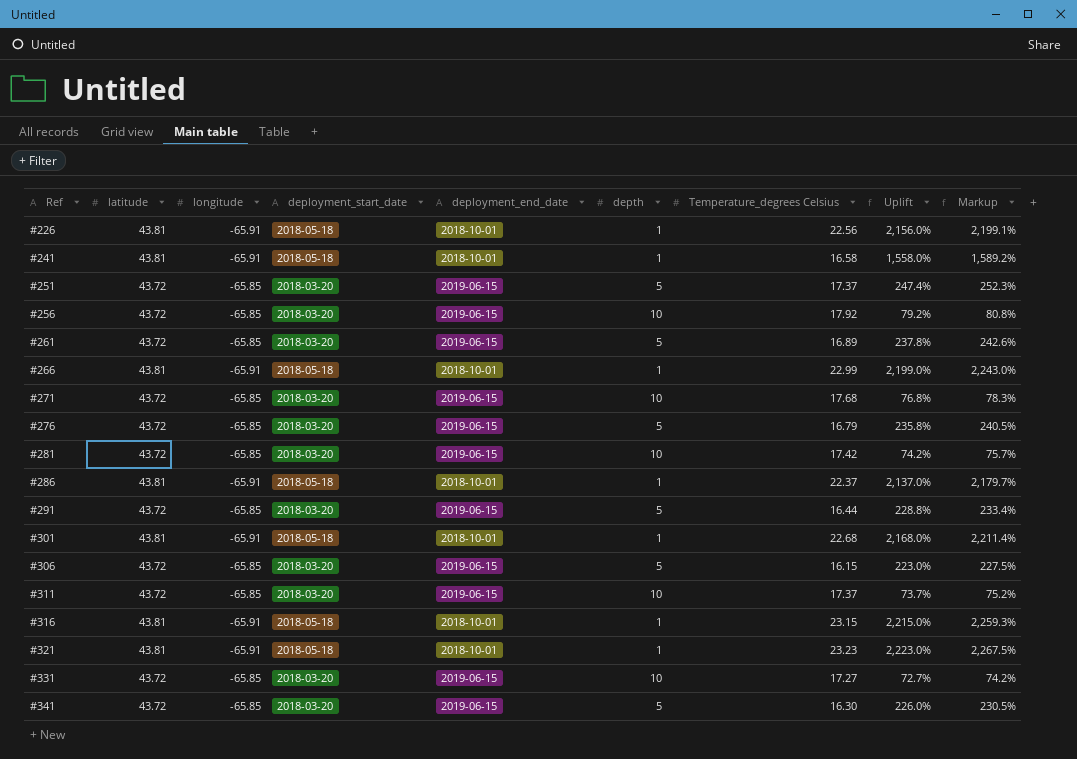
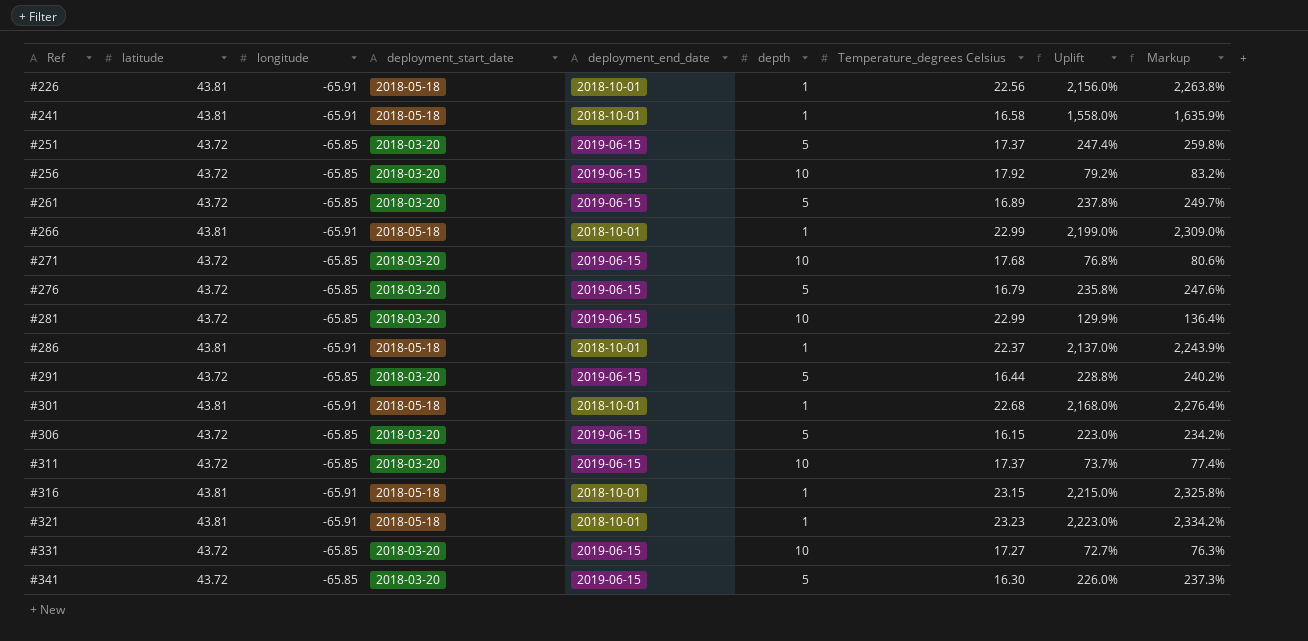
column Markup | formula: [Uplift] * 1.02 -> [Uplift] * 1.05
#281 | Temperature_degrees Celsius: 17.42 -> 22.99
#281 | Uplift: 74.2% -> 129.9%

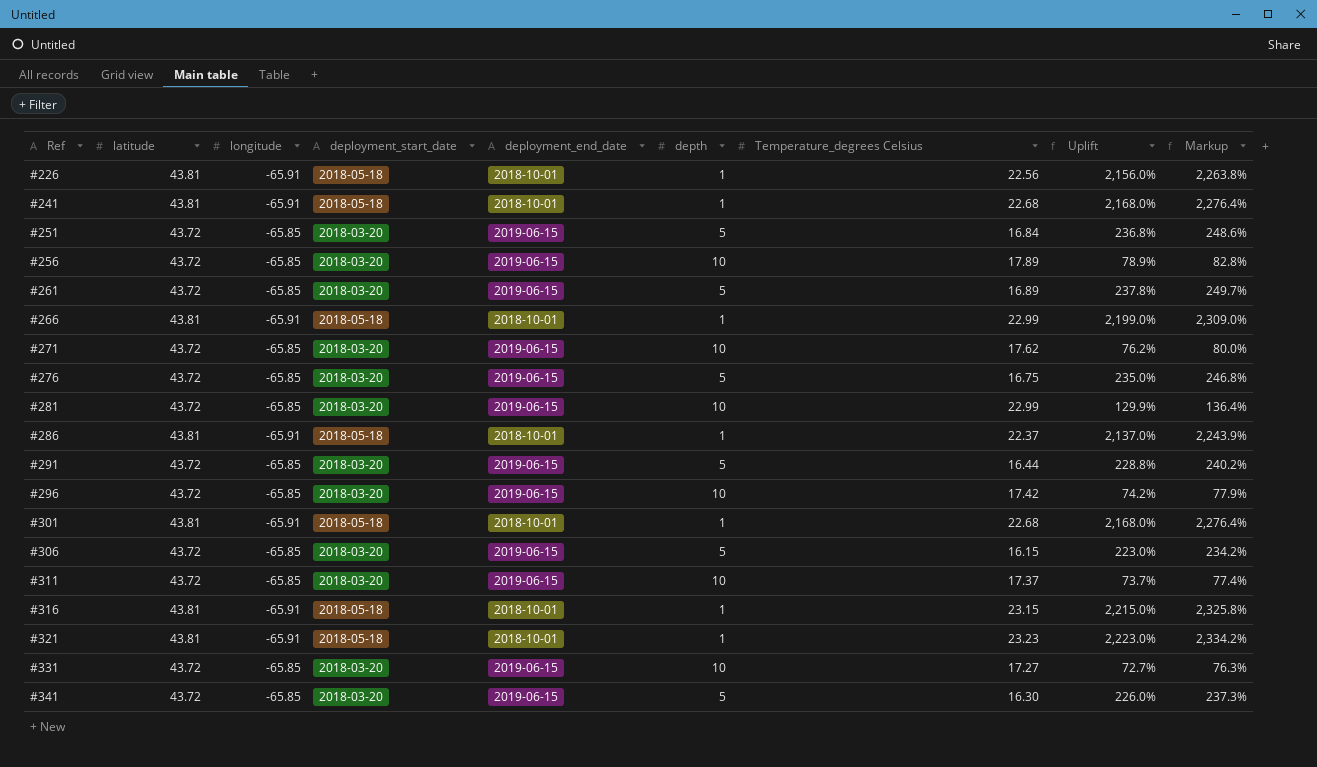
#241 | Temperature_degrees Celsius: 16.58 -> 22.68
#241 | Uplift: 1,558.0% -> 2,168.0%
#241 | Markup: 1,635.9% -> 2,276.4%
#251 | Temperature_degrees Celsius: 17.37 -> 16.84
#251 | Uplift: 247.4% -> 236.8%
#251 | Markup: 259.8% -> 248.6%
#256 | Temperature_degrees Celsius: 17.92 -> 17.89
#256 | Uplift: 79.2% -> 78.9%
#256 | Markup: 83.2% -> 82.8%
#271 | Temperature_degrees Celsius: 17.68 -> 17.62
#271 | Uplift: 76.8% -> 76.2%
#271 | Markup: 80.6% -> 80.0%
#276 | Temperature_degrees Celsius: 16.79 -> 16.75
#276 | Uplift: 235.8% -> 235.0%
#276 | Markup: 247.6% -> 246.8%
row #296: none -> 43.72 | -65.85 | 2018-03-20 | 2019-06-15 | 10 | 17.42 | 74.2% | 77.9%

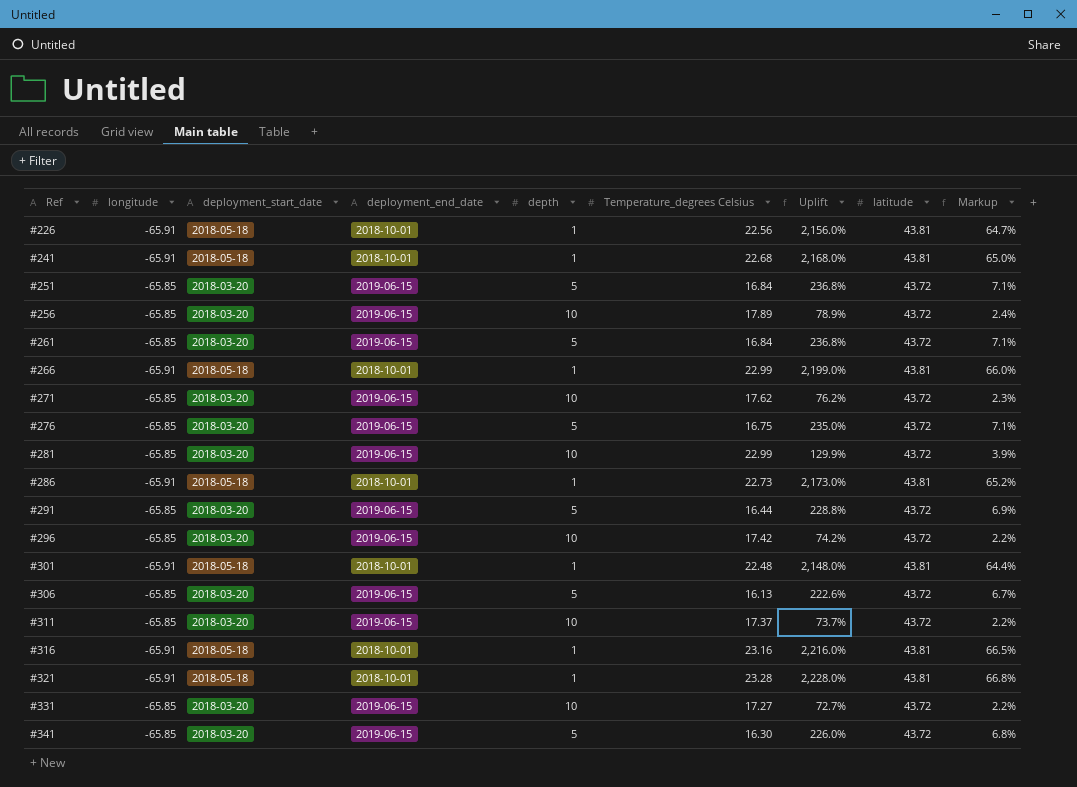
column latitude | position: 2 -> 8
column Markup | formula: [Uplift] * 1.05 -> [Uplift] * 0.03
#261 | Temperature_degrees Celsius: 16.89 -> 16.84
#261 | Uplift: 237.8% -> 236.8%
#286 | Temperature_degrees Celsius: 22.37 -> 22.73
#286 | Uplift: 2,137.0% -> 2,173.0%
#301 | Temperature_degrees Celsius: 22.68 -> 22.48
#301 | Uplift: 2,168.0% -> 2,148.0%
#306 | Temperature_degrees Celsius: 16.15 -> 16.13
#306 | Uplift: 223.0% -> 222.6%
#316 | Temperature_degrees Celsius: 23.15 -> 23.16
#316 | Uplift: 2,215.0% -> 2,216.0%
#321 | Temperature_degrees Celsius: 23.23 -> 23.28
#321 | Uplift: 2,223.0% -> 2,228.0%

